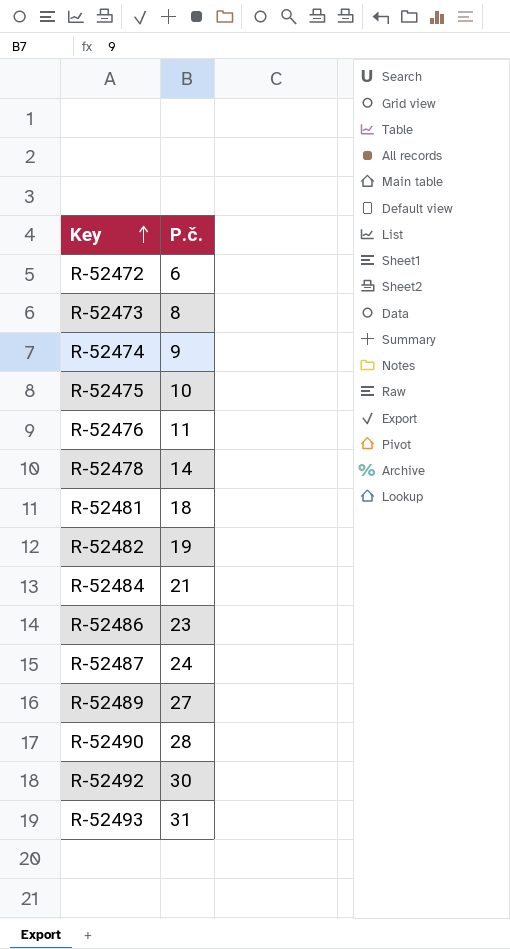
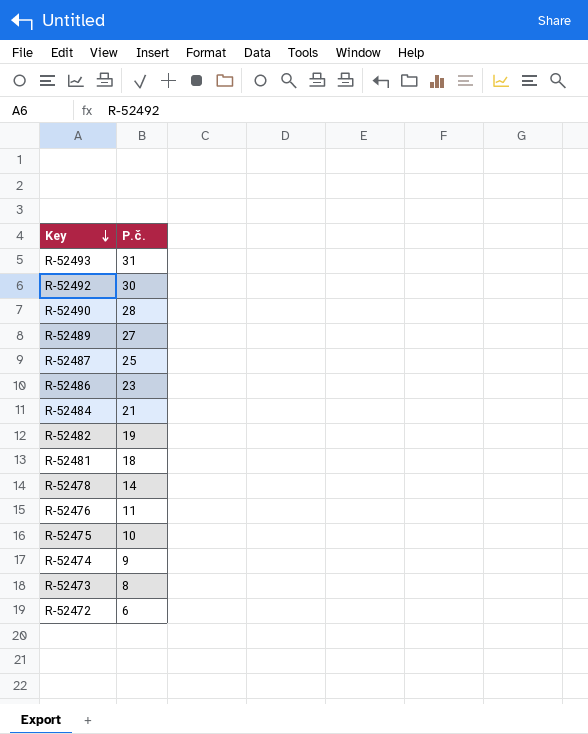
row order: Key ascending -> Key descending
R-52487 | P.č.: 24 -> 25

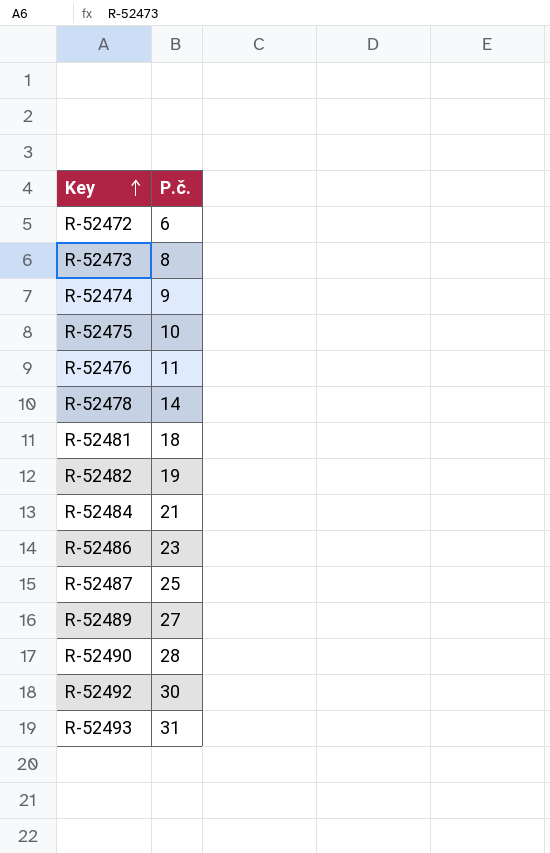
row order: Key descending -> Key ascending

